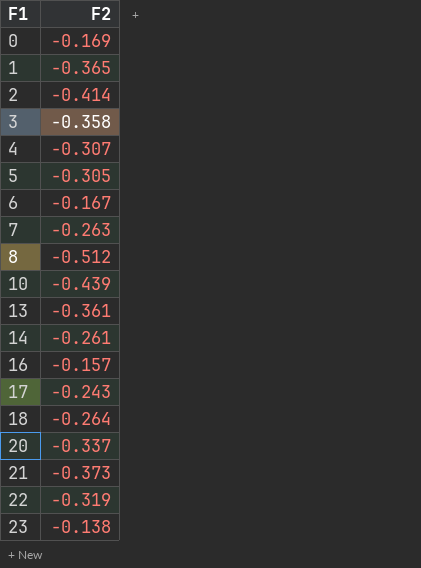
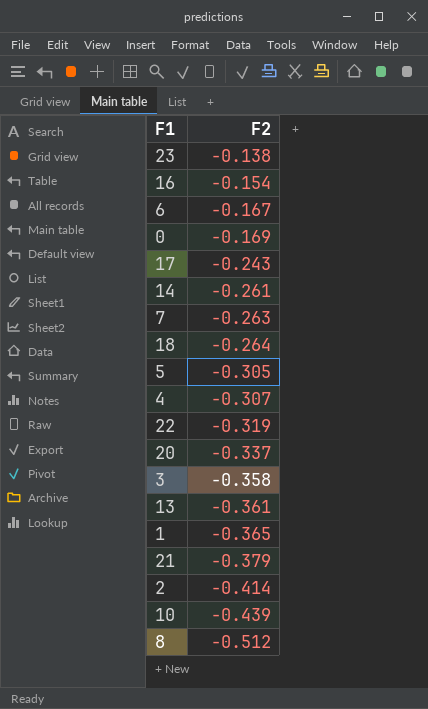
row order: F1 ascending -> F2 descending
16 | F2: -0.157 -> -0.154
21 | F2: -0.373 -> -0.379

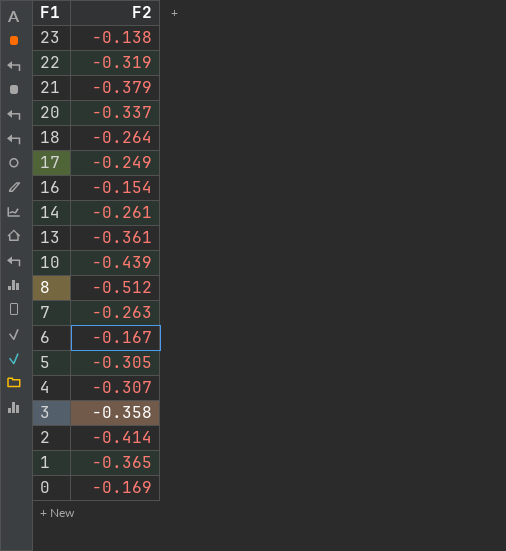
row order: F2 descending -> F1 descending
17 | F2: -0.243 -> -0.249

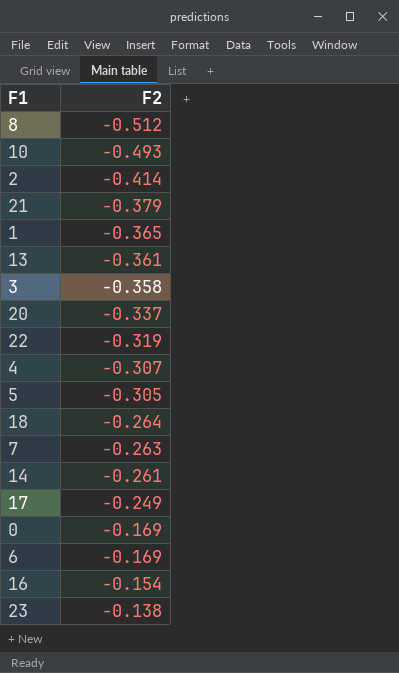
row order: F1 descending -> F2 ascending
10 | F2: -0.439 -> -0.493
6 | F2: -0.167 -> -0.169

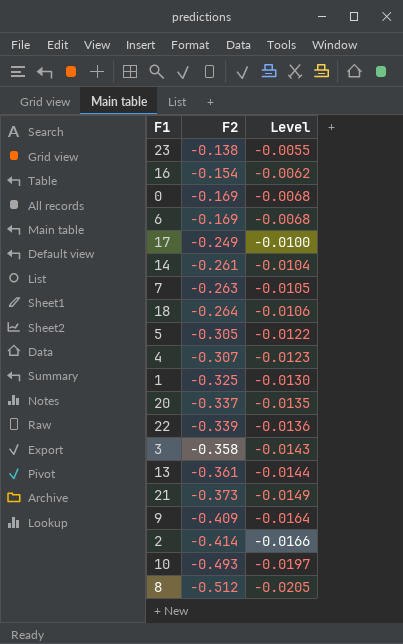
row order: F2 ascending -> F2 descending
column Level | formula: none -> [F2] * 0.04
1 | F2: -0.365 -> -0.325
22 | F2: -0.319 -> -0.339
21 | F2: -0.379 -> -0.373
row 9: none -> -0.409 | -0.0164

